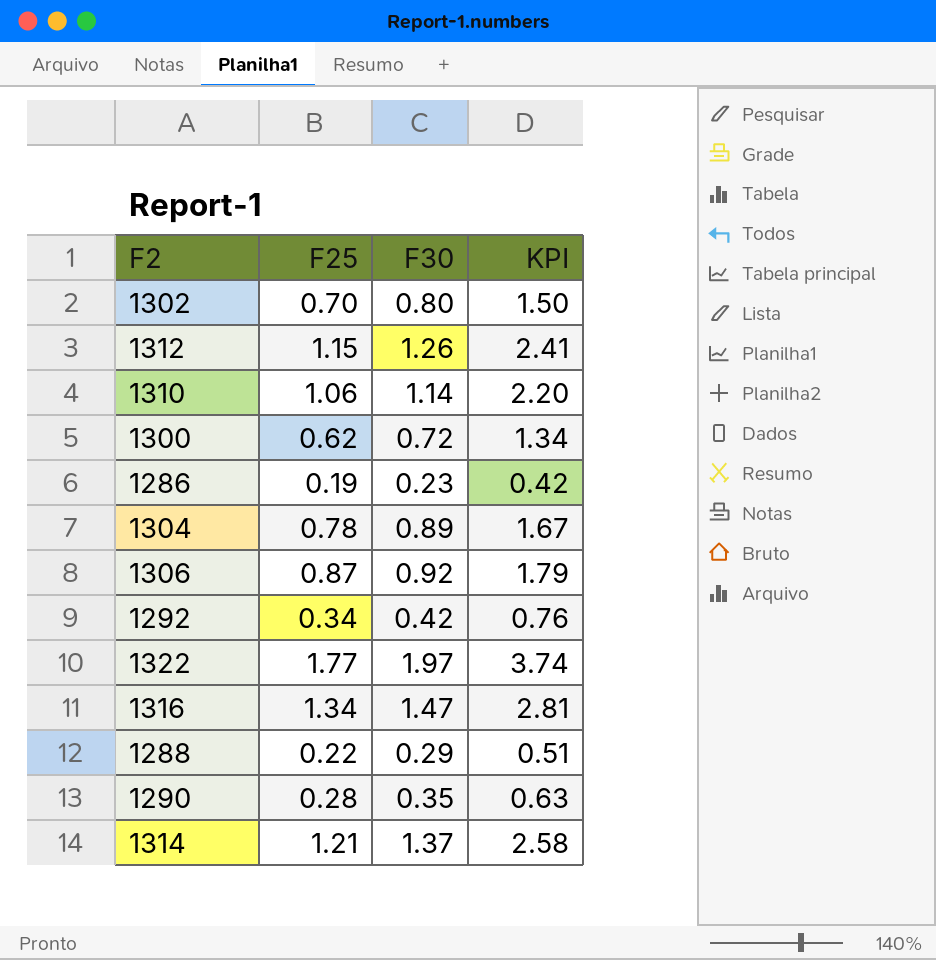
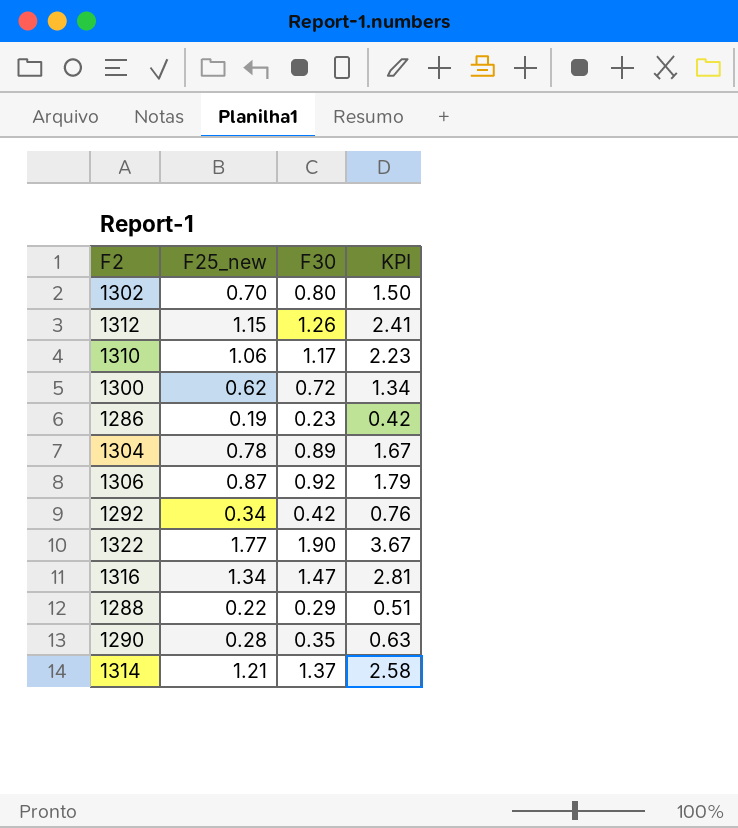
column name: F25 -> F25_new
1310 | F30: 1.14 -> 1.17
1310 | KPI: 2.20 -> 2.23
1322 | F30: 1.97 -> 1.90
1322 | KPI: 3.74 -> 3.67

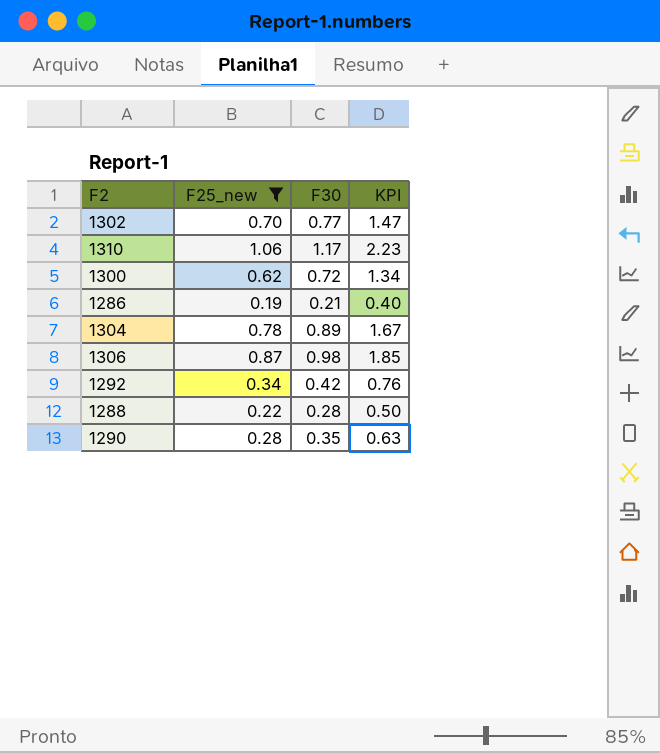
filter: none -> F25_new <= 1.06
1302 | F30: 0.80 -> 0.77
1302 | KPI: 1.50 -> 1.47
1286 | F30: 0.23 -> 0.21
1286 | KPI: 0.42 -> 0.40
1306 | F30: 0.92 -> 0.98
1306 | KPI: 1.79 -> 1.85
1288 | F30: 0.29 -> 0.28
1288 | KPI: 0.51 -> 0.50

